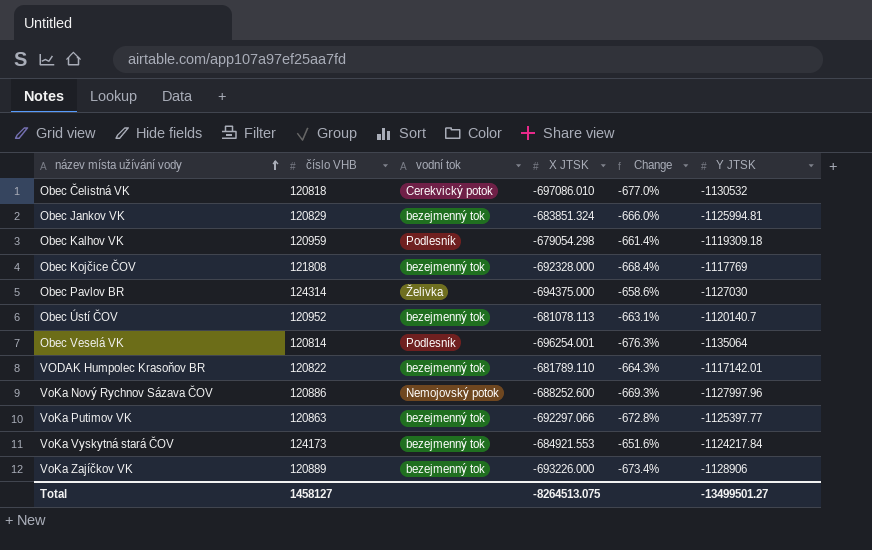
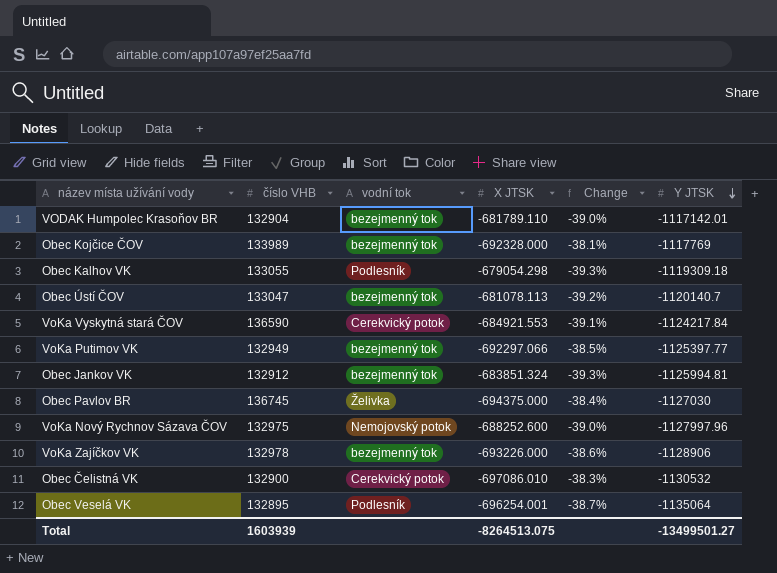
row order: název místa užívání vody ascending -> Y JTSK descending
column Change | formula: ([X JTSK] - [číslo VHB]) / [číslo VHB] -> ([X JTSK] - [Y JTSK]) / [Y JTSK]
VODAK Humpolec Krasoňov BR | číslo VHB: 120822 -> 132904
Obec Kojčice ČOV | číslo VHB: 121808 -> 133989
Obec Kalhov VK | číslo VHB: 120959 -> 133055
Obec Ústí ČOV | číslo VHB: 120952 -> 133047
VoKa Vyskytná stará ČOV | číslo VHB: 124173 -> 136590
VoKa Vyskytná stará ČOV | vodní tok: bezejmenný tok -> Cerekvický potok
VoKa Putimov VK | číslo VHB: 120863 -> 132949
Obec Jankov VK | číslo VHB: 120829 -> 132912
Obec Pavlov BR | číslo VHB: 124314 -> 136745
VoKa Nový Rychnov Sázava ČOV | číslo VHB: 120886 -> 132975
VoKa Zajíčkov VK | číslo VHB: 120889 -> 132978
Obec Čelistná VK | číslo VHB: 120818 -> 132900
Obec Veselá VK | číslo VHB: 120814 -> 132895
Total | číslo VHB: 1458127 -> 1603939

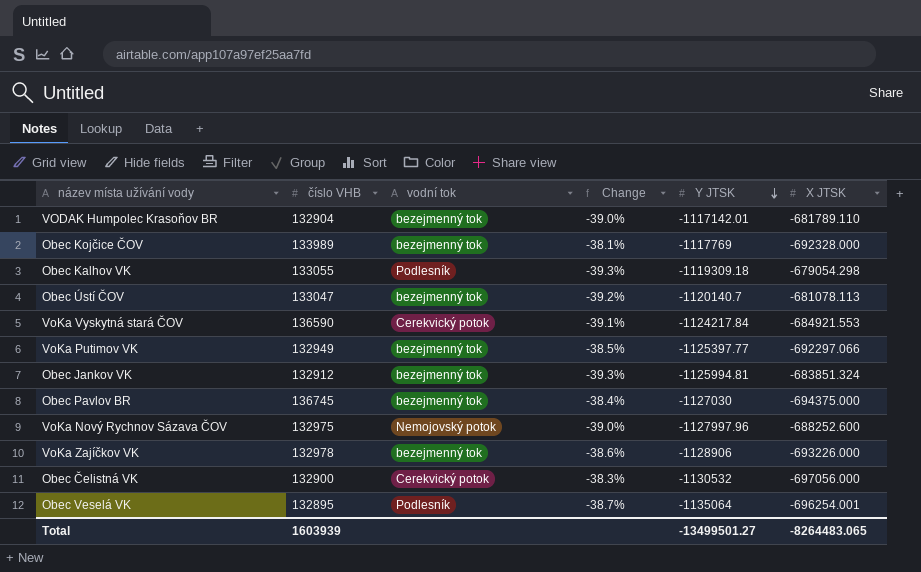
column X JTSK | position: 4 -> 6
Obec Pavlov BR | vodní tok: Želivka -> bezejmenný tok
Obec Čelistná VK | X JTSK: -697086.010 -> -697056.000
Total | X JTSK: -8264513.075 -> -8264483.065

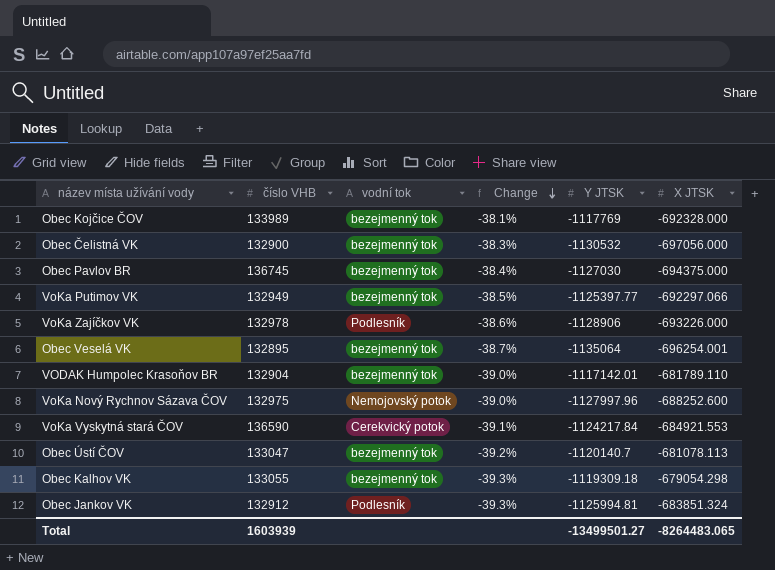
row order: Y JTSK descending -> Change descending
Obec Čelistná VK | vodní tok: Cerekvický potok -> bezejmenný tok
VoKa Zajíčkov VK | vodní tok: bezejmenný tok -> Podlesník
Obec Veselá VK | vodní tok: Podlesník -> bezejmenný tok
Obec Kalhov VK | vodní tok: Podlesník -> bezejmenný tok
Obec Jankov VK | vodní tok: bezejmenný tok -> Podlesník

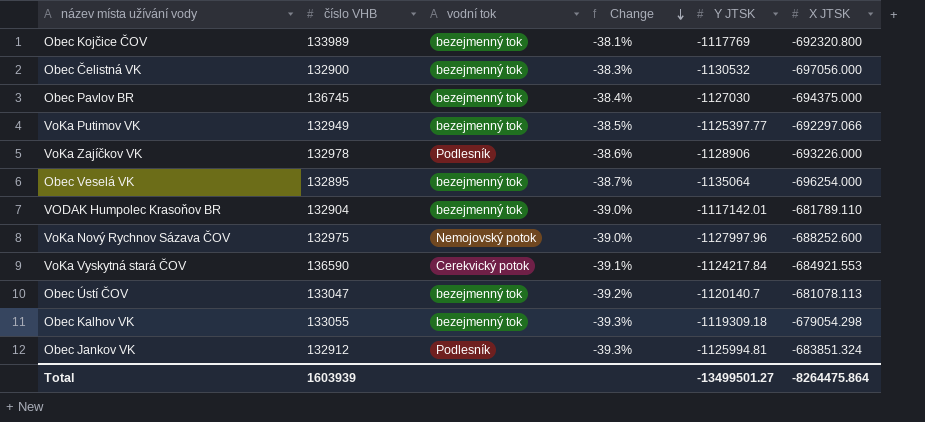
Obec Kojčice ČOV | X JTSK: -692328.000 -> -692320.800
Obec Veselá VK | X JTSK: -696254.001 -> -696254.000
Total | X JTSK: -8264483.065 -> -8264475.864

